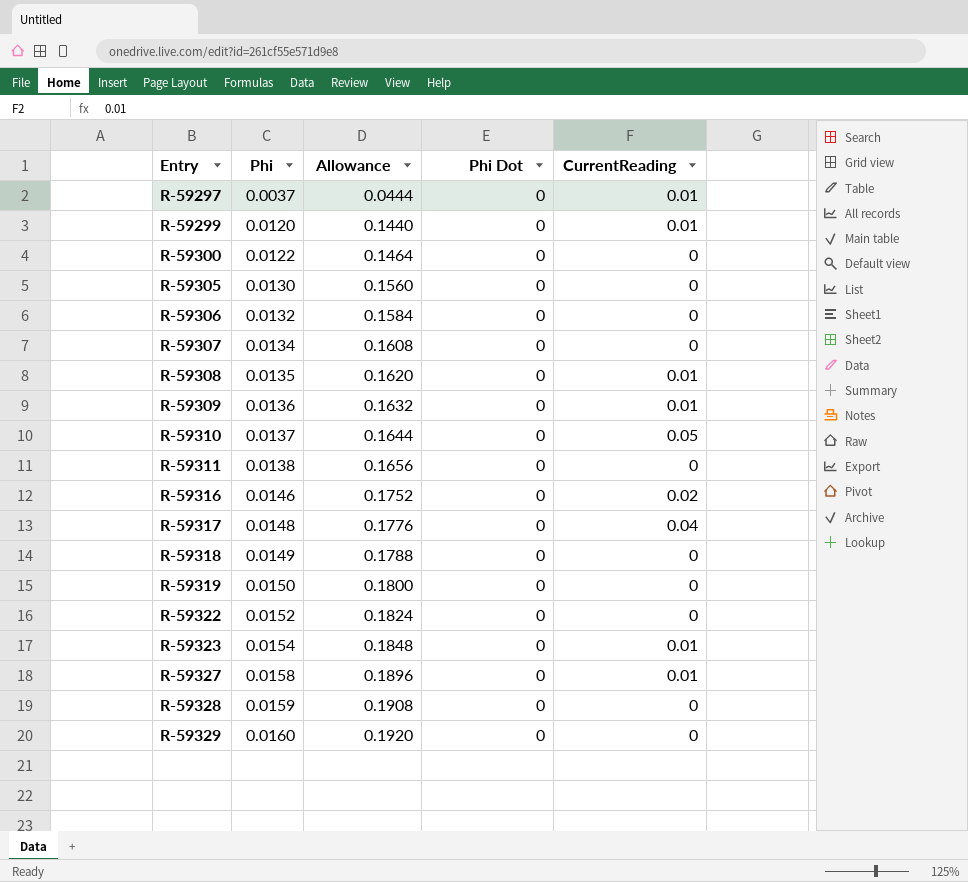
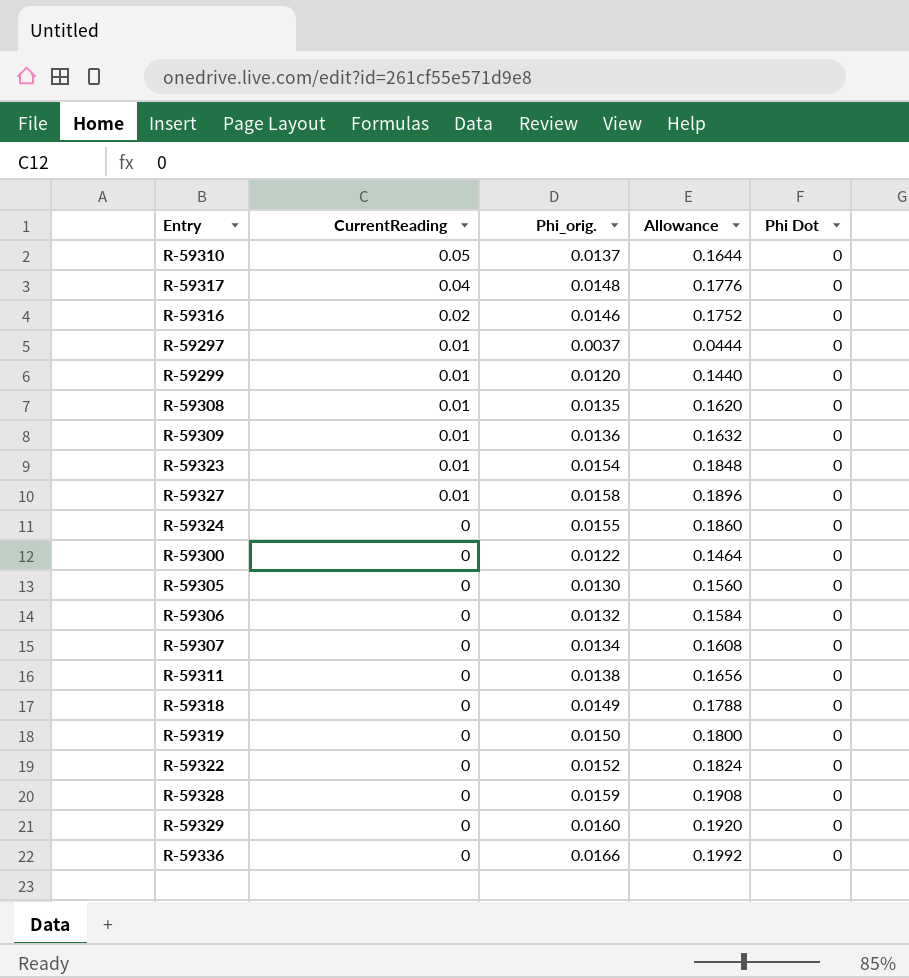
row order: Entry ascending -> CurrentReading descending
column CurrentReading | position: 5 -> 2
column name: Phi -> Phi_orig.
row R-59324: none -> 0 | 0.0155 | 0.1860 | 0
row R-59336: none -> 0 | 0.0166 | 0.1992 | 0

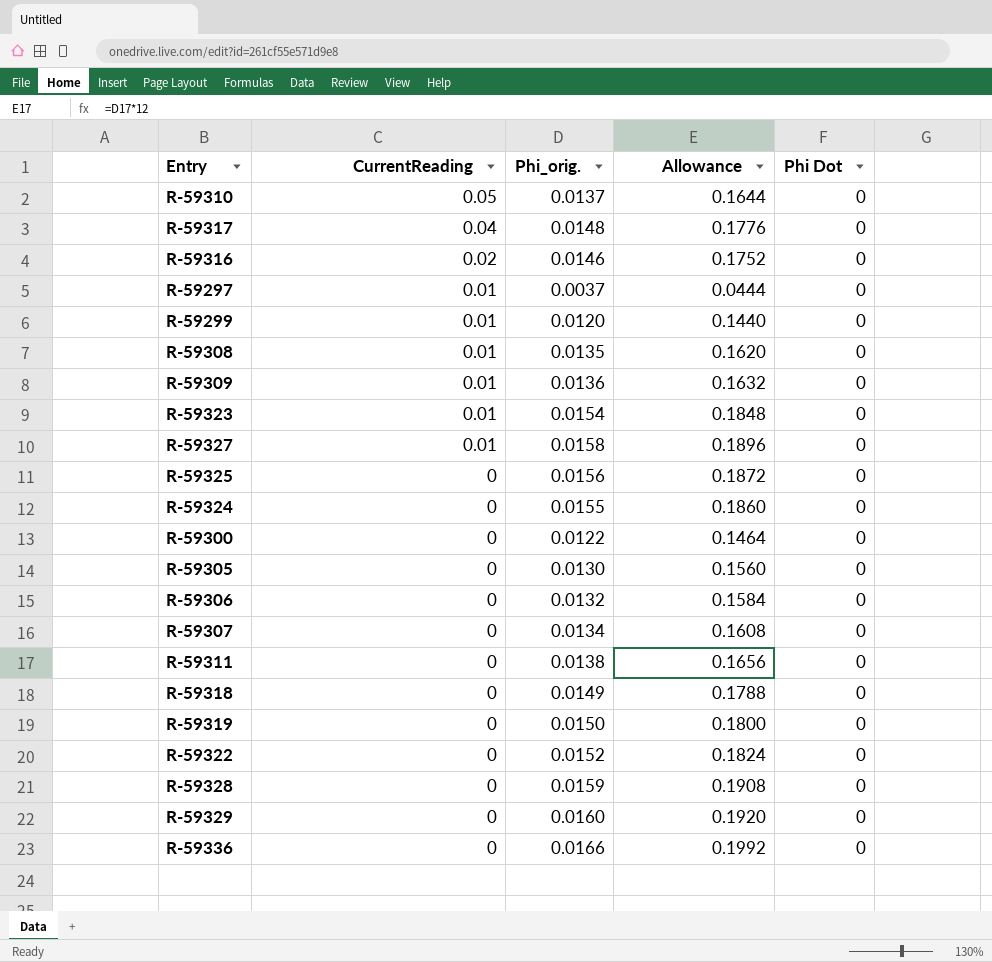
row R-59325: none -> 0 | 0.0156 | 0.1872 | 0

